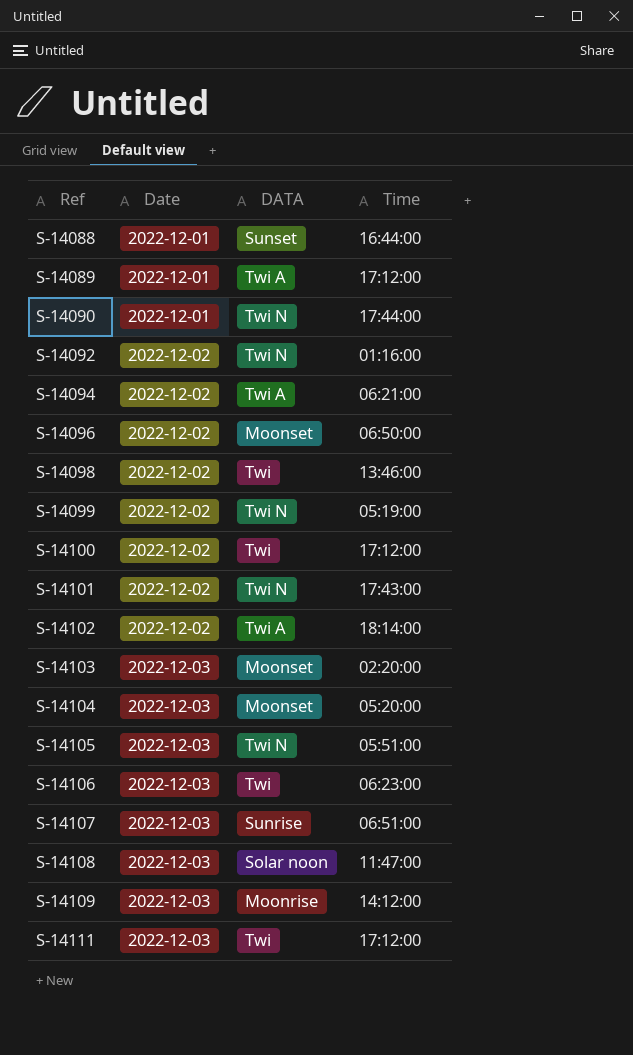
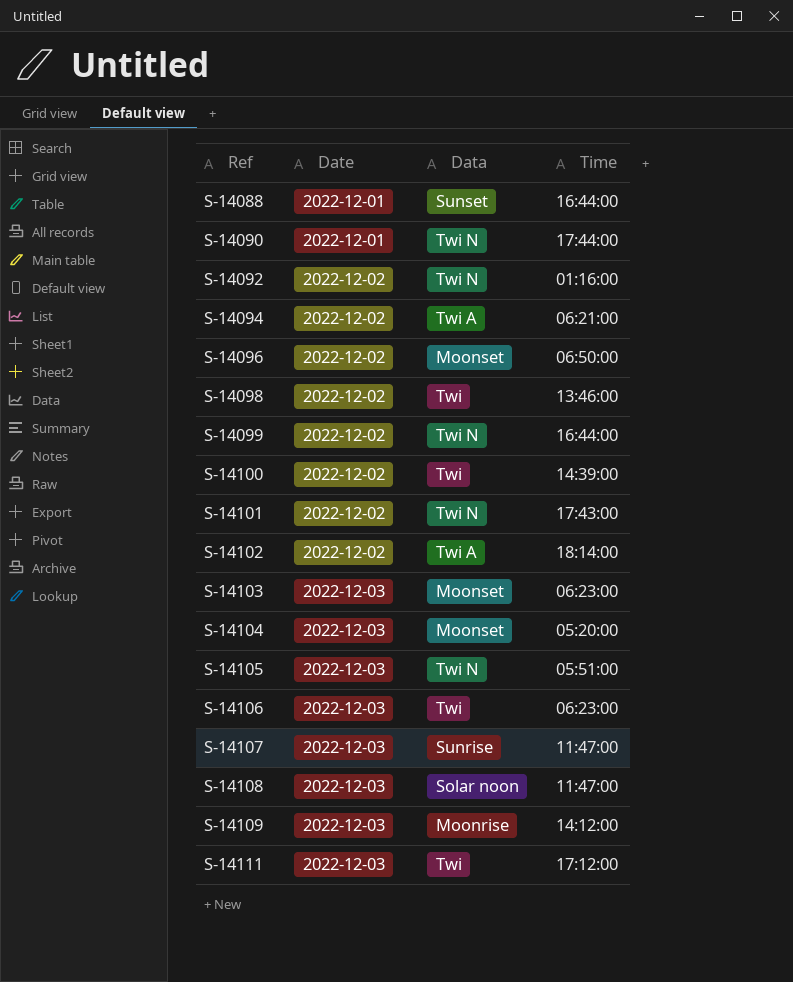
column name: DATA -> Data
row S-14089: 2022-12-01 | Twi A | 17:12:00 -> none
S-14099 | Time: 05:19:00 -> 16:44:00
S-14100 | Time: 17:12:00 -> 14:39:00
S-14103 | Time: 02:20:00 -> 06:23:00
S-14107 | Time: 06:51:00 -> 11:47:00

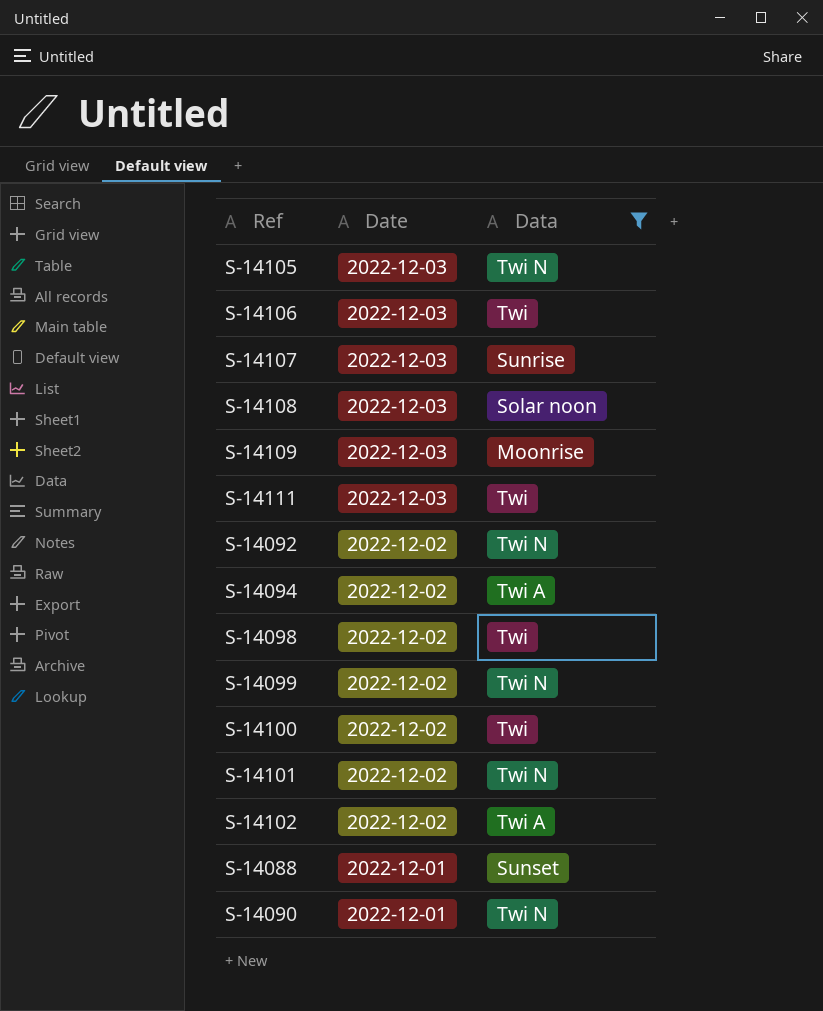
filter: none -> Data != Moonset
row order: Ref ascending -> Date descending
column Time | position: 4 -> none

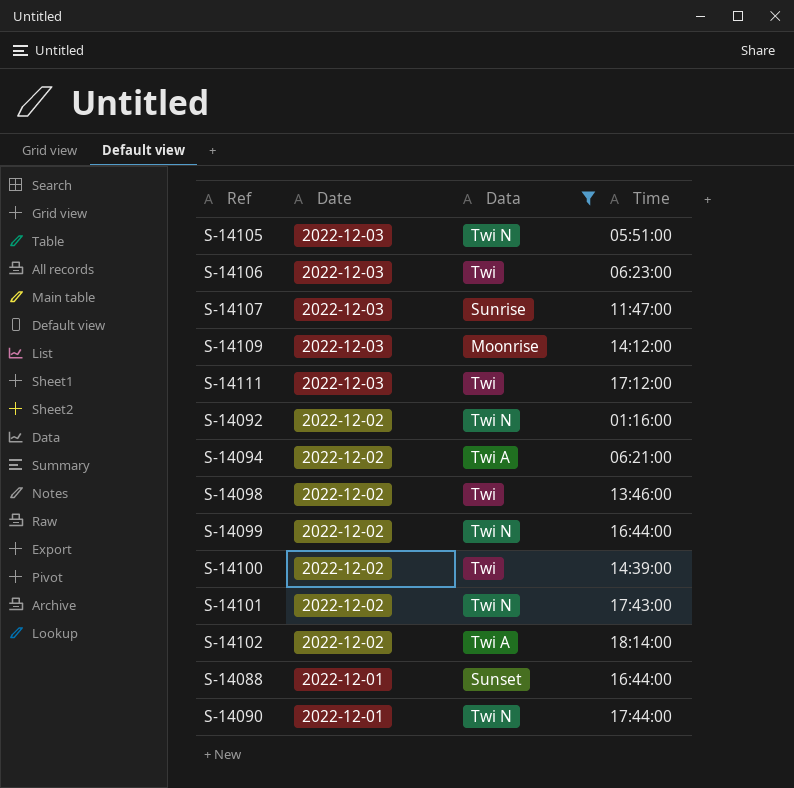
column Time | position: none -> 4
row S-14108: 2022-12-03 | Solar noon -> none

